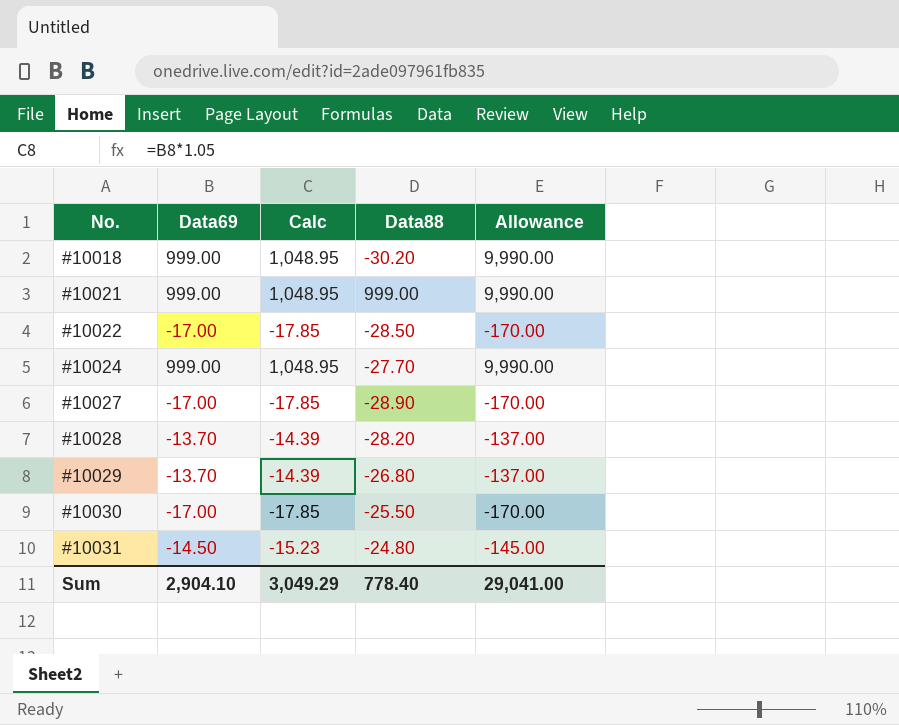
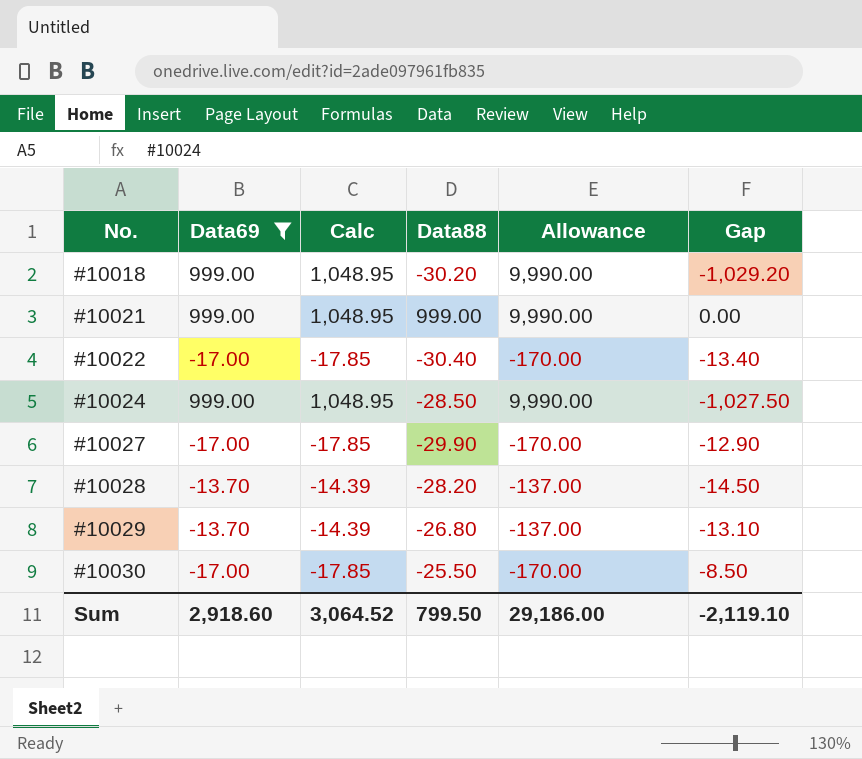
filter: none -> Data69 != -14.50
column Gap | formula: none -> [Data88] - [Data69]
#10022 | Data88: -28.50 -> -30.40
#10024 | Data88: -27.70 -> -28.50
#10027 | Data88: -28.90 -> -29.90
Sum | Data69: 2,904.10 -> 2,918.60
Sum | Calc: 3,049.29 -> 3,064.52
Sum | Data88: 778.40 -> 799.50
Sum | Allowance: 29,041.00 -> 29,186.00

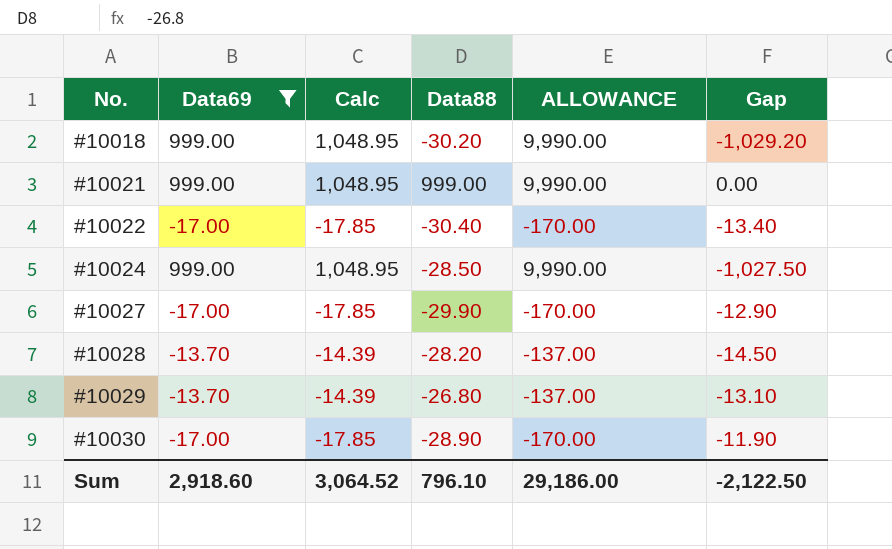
column name: Allowance -> ALLOWANCE
#10030 | Data88: -25.50 -> -28.90
#10030 | Gap: -8.50 -> -11.90
Sum | Data88: 799.50 -> 796.10
Sum | Gap: -2,119.10 -> -2,122.50

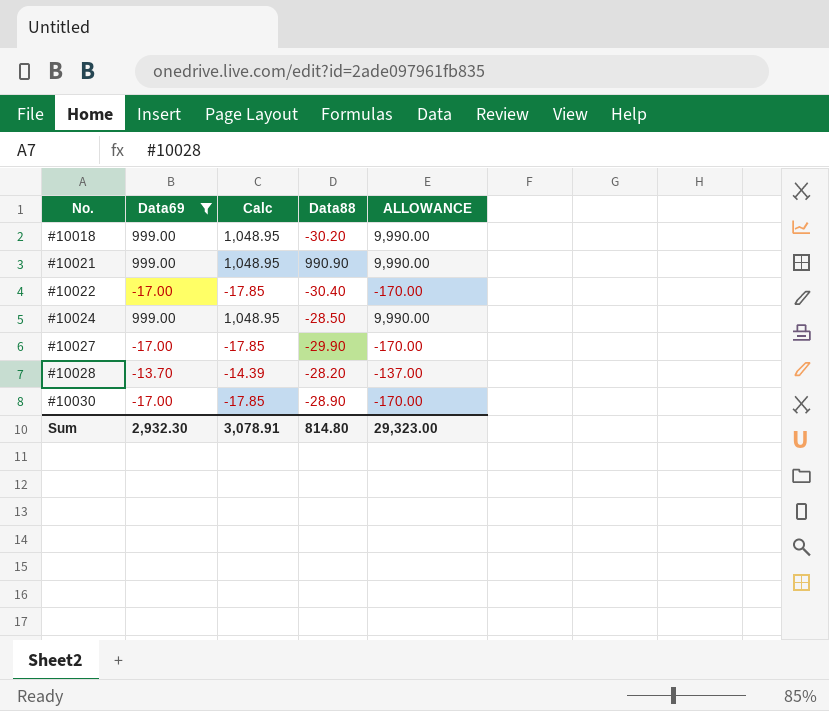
column Gap | formula: [Data88] - [Data69] -> none
row #10029: -13.70 | -14.39 | -26.80 | -137.00 | -13.10 -> none
#10021 | Data88: 999.00 -> 990.90
Sum | Data69: 2,918.60 -> 2,932.30
Sum | Calc: 3,064.52 -> 3,078.91
Sum | Data88: 796.10 -> 814.80
Sum | ALLOWANCE: 29,186.00 -> 29,323.00

